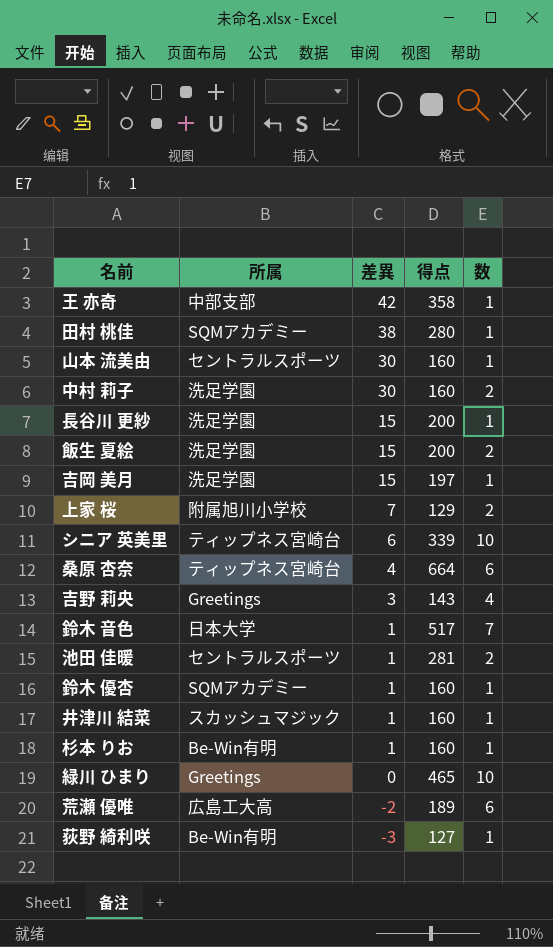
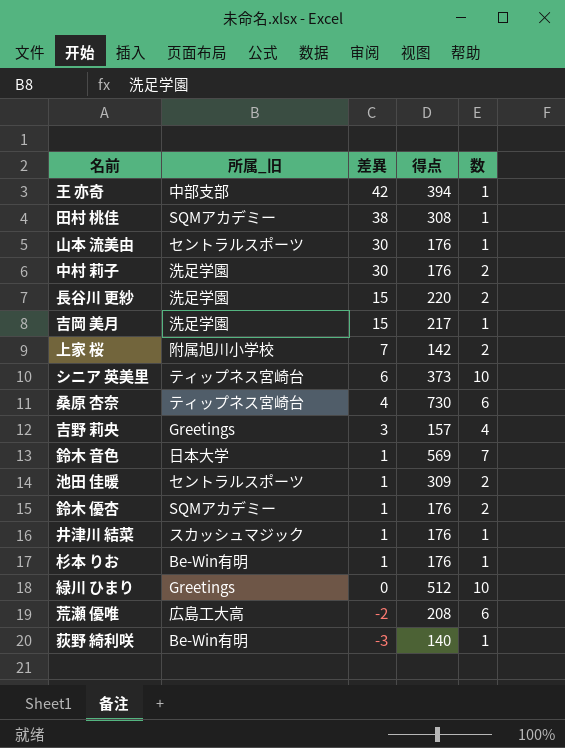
column name: 所属 -> 所属_旧
row 飯生 夏絵: 洗足学園 | 15 | 200 | 2 -> none
王 亦奇 | 得点: 358 -> 394
田村 桃佳 | 得点: 280 -> 308
山本 流美由 | 得点: 160 -> 176
中村 莉子 | 得点: 160 -> 176
長谷川 更紗 | 得点: 200 -> 220
長谷川 更紗 | 数: 1 -> 2
吉岡 美月 | 得点: 197 -> 217
上家 桜 | 得点: 129 -> 142
シニア 英美里 | 得点: 339 -> 373
桑原 杏奈 | 得点: 664 -> 730
吉野 莉央 | 得点: 143 -> 157
鈴木 音色 | 得点: 517 -> 569
池田 佳暖 | 得点: 281 -> 309
鈴木 優杏 | 得点: 160 -> 176
鈴木 優杏 | 数: 1 -> 2
井津川 結菜 | 得点: 160 -> 176
杉本 りお | 得点: 160 -> 176
緑川 ひまり | 得点: 465 -> 512
荒瀬 優唯 | 得点: 189 -> 208
荻野 綺利咲 | 得点: 127 -> 140

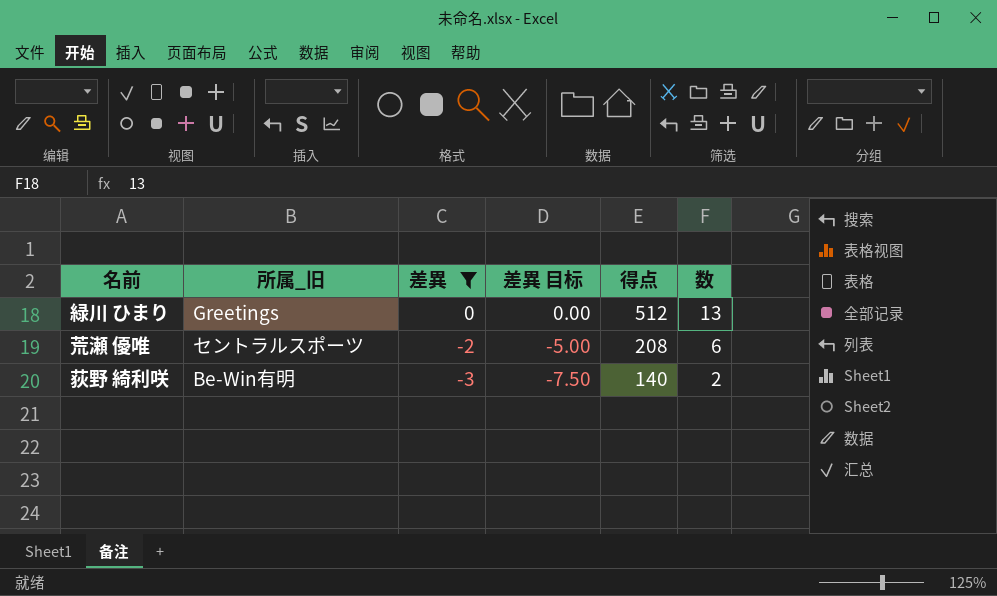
filter: none -> 差異 <= 0
column 差異 目标 | formula: none -> [差異] * 2.5
緑川 ひまり | 数: 10 -> 13
荒瀬 優唯 | 所属_旧: 広島工大高 -> セントラルスポーツ
荻野 綺利咲 | 数: 1 -> 2

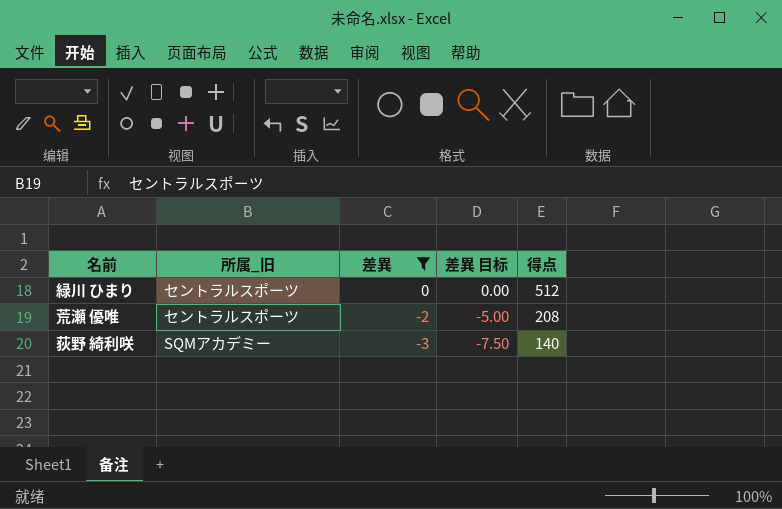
column 数 | position: 6 -> none
緑川 ひまり | 所属_旧: Greetings -> セントラルスポーツ
荻野 綺利咲 | 所属_旧: Be-Win有明 -> SQMアカデミー

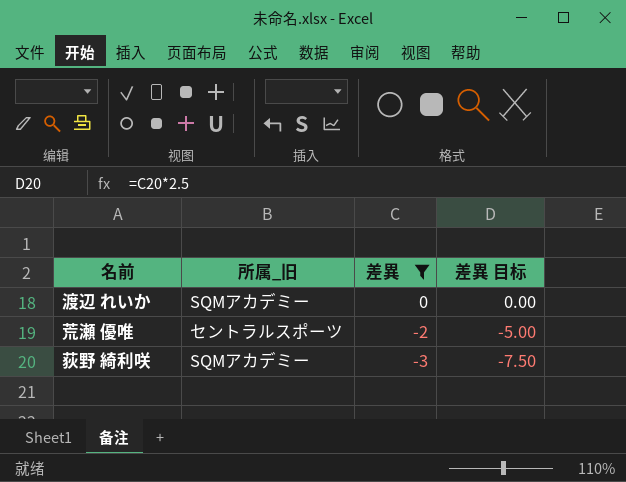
column 得点 | position: 5 -> none
row 緑川 ひまり: セントラルスポーツ | 0 | 0.00 | 512 -> none
row 渡辺 れいか: none -> SQMアカデミー | 0 | 0.00

